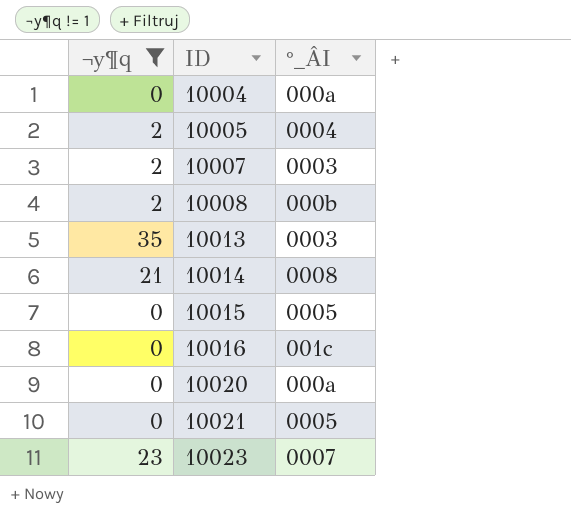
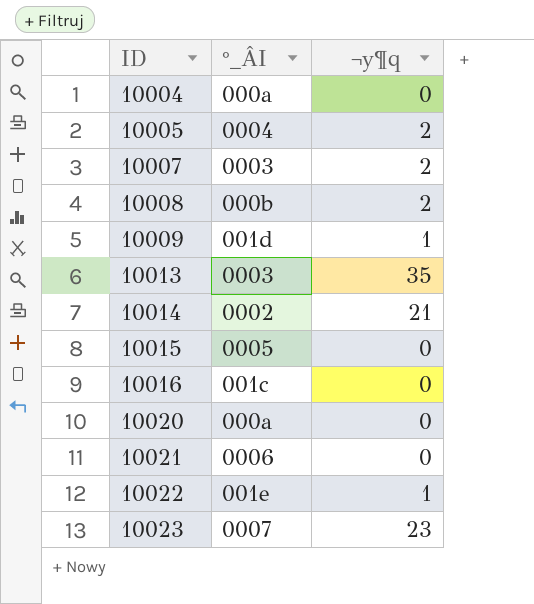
filter: ¬y¶q != 1 -> none
column ¬y¶q | position: 1 -> 3
10014 | °_ÂI: 0008 -> 0002
10021 | °_ÂI: 0005 -> 0006

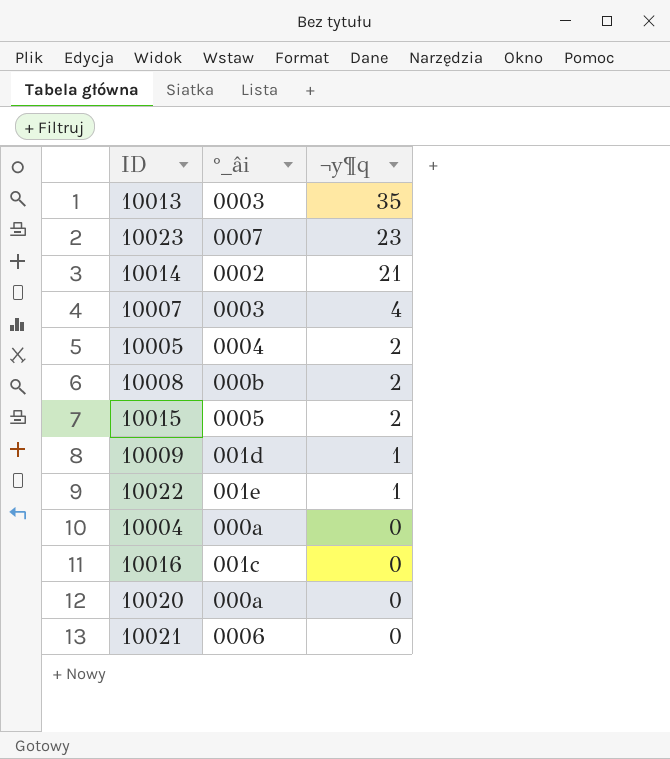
row order: ID ascending -> ¬y¶q descending
column name: °_ÂI -> °_âi
10007 | ¬y¶q: 2 -> 4
10015 | ¬y¶q: 0 -> 2

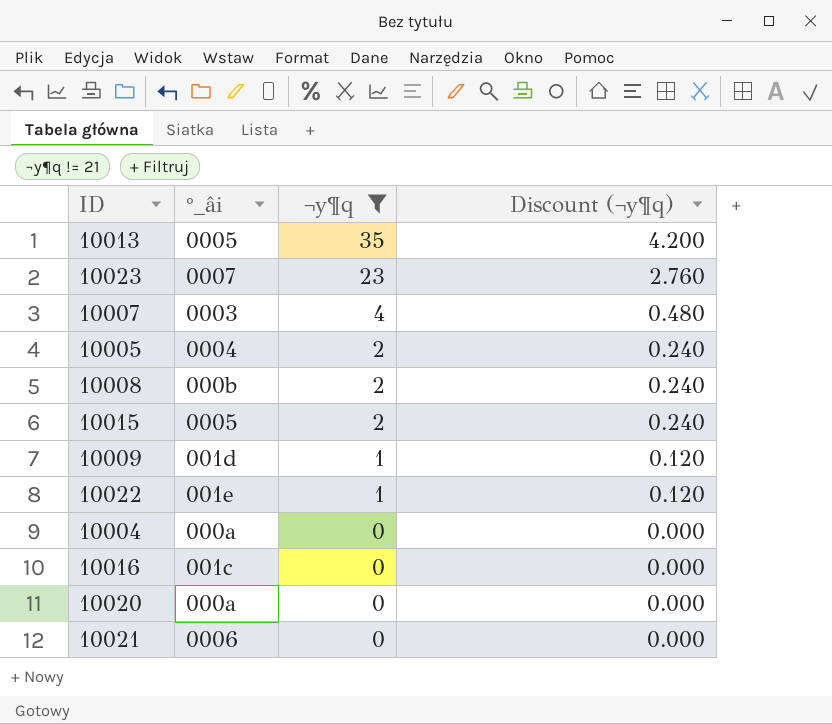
filter: none -> ¬y¶q != 21
column Discount (¬y¶q) | formula: none -> [¬y¶q] * 0.12
10013 | °_âi: 0003 -> 0005

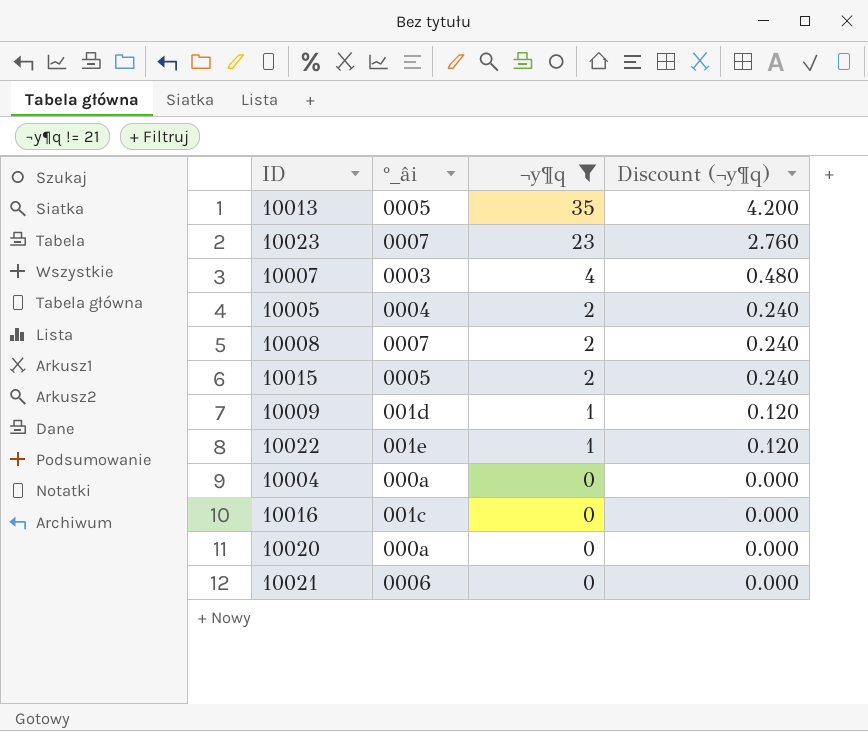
10008 | °_âi: 000b -> 0007

